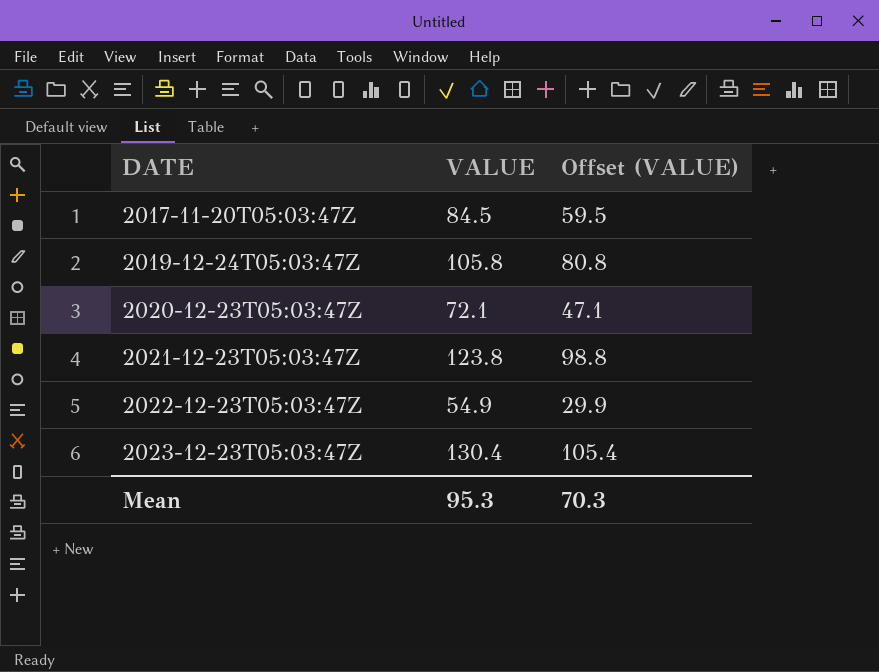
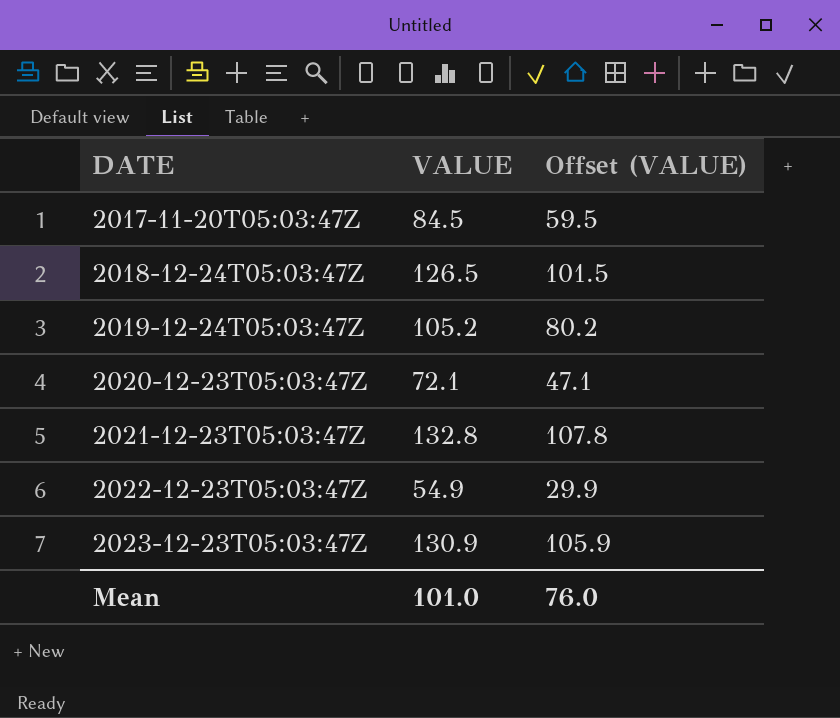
row 2018-12-24T05:03:47Z: none -> 126.5 | 101.5
2019-12-24T05:03:47Z | VALUE: 105.8 -> 105.2
2019-12-24T05:03:47Z | Offset (VALUE): 80.8 -> 80.2
2021-12-23T05:03:47Z | VALUE: 123.8 -> 132.8
2021-12-23T05:03:47Z | Offset (VALUE): 98.8 -> 107.8
2023-12-23T05:03:47Z | VALUE: 130.4 -> 130.9
2023-12-23T05:03:47Z | Offset (VALUE): 105.4 -> 105.9
Mean | VALUE: 95.3 -> 101.0
Mean | Offset (VALUE): 70.3 -> 76.0

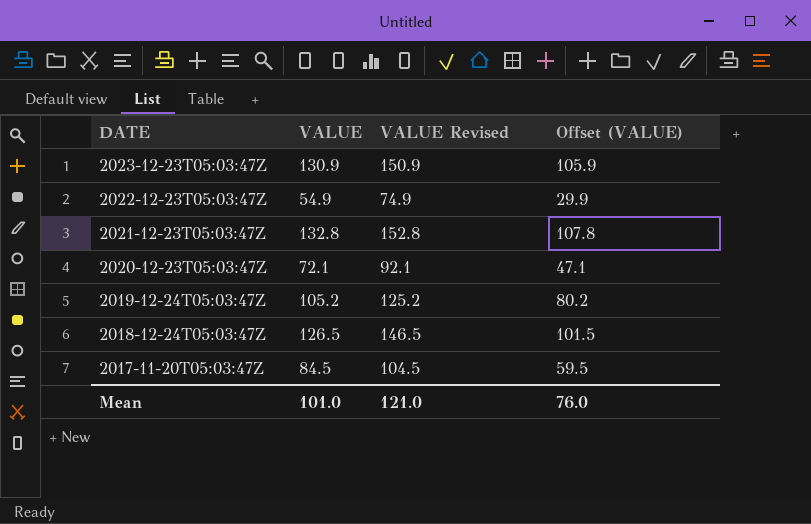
row order: DATE ascending -> DATE descending
column VALUE Revised | formula: none -> [VALUE] + 20

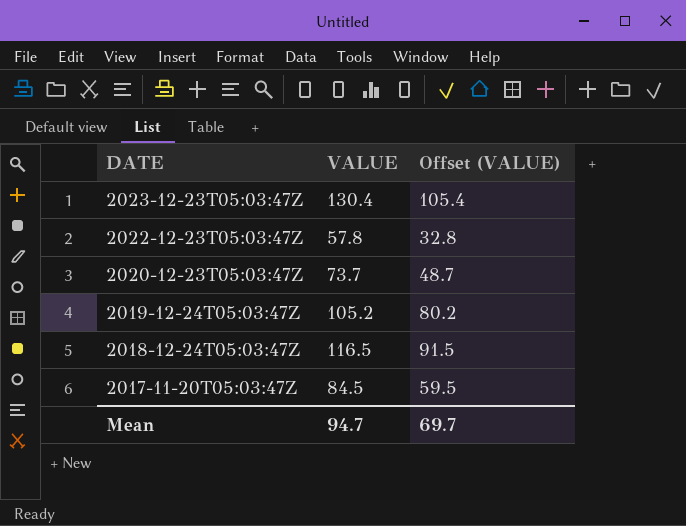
column VALUE Revised | formula: [VALUE] + 20 -> none
row 2021-12-23T05:03:47Z: 132.8 | 152.8 | 107.8 -> none
2023-12-23T05:03:47Z | VALUE: 130.9 -> 130.4
2023-12-23T05:03:47Z | Offset (VALUE): 105.9 -> 105.4
2022-12-23T05:03:47Z | VALUE: 54.9 -> 57.8
2022-12-23T05:03:47Z | Offset (VALUE): 29.9 -> 32.8
2020-12-23T05:03:47Z | VALUE: 72.1 -> 73.7
2020-12-23T05:03:47Z | Offset (VALUE): 47.1 -> 48.7
2018-12-24T05:03:47Z | VALUE: 126.5 -> 116.5
2018-12-24T05:03:47Z | Offset (VALUE): 101.5 -> 91.5
Mean | VALUE: 101.0 -> 94.7
Mean | Offset (VALUE): 76.0 -> 69.7

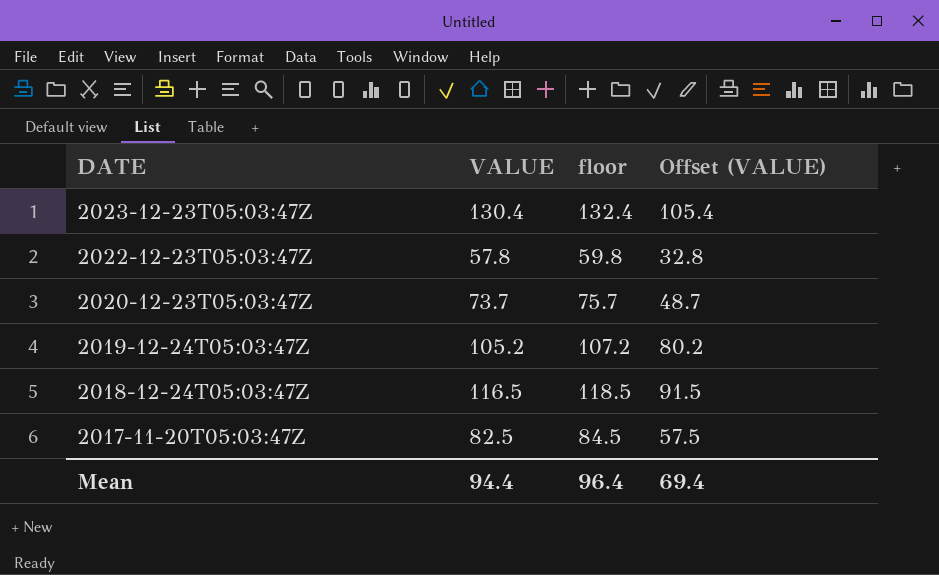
column floor | formula: none -> [VALUE] + 2
2017-11-20T05:03:47Z | VALUE: 84.5 -> 82.5
2017-11-20T05:03:47Z | Offset (VALUE): 59.5 -> 57.5
Mean | VALUE: 94.7 -> 94.4
Mean | Offset (VALUE): 69.7 -> 69.4

